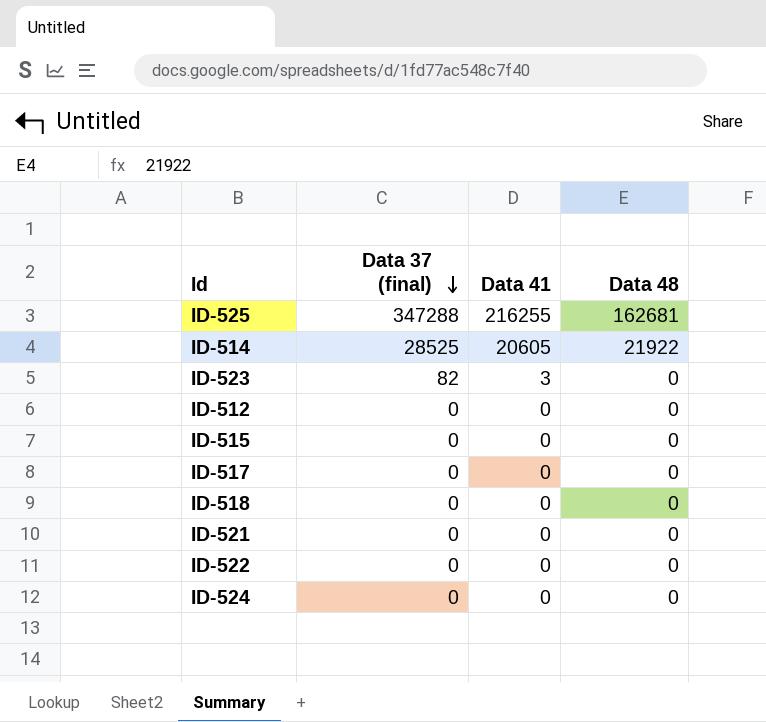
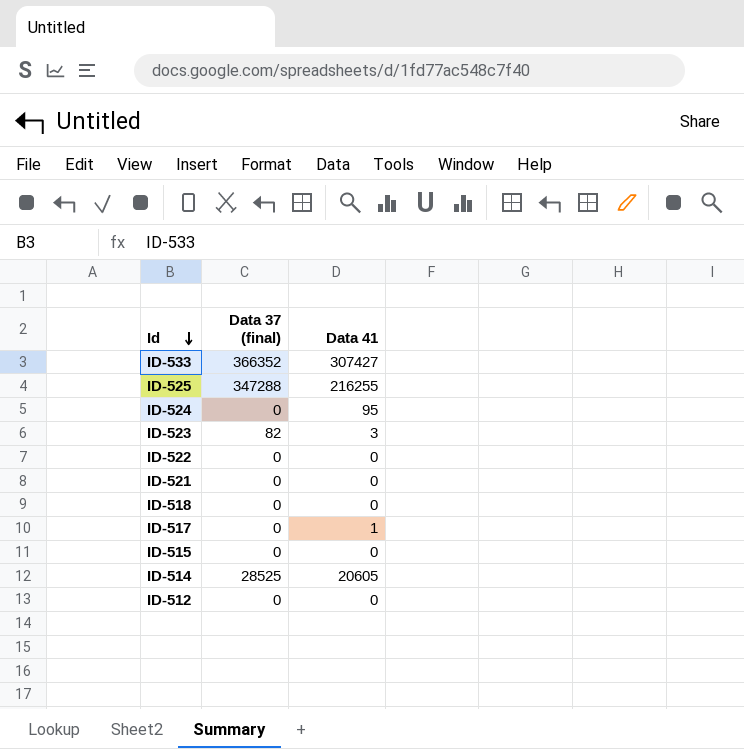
row order: Data 37 (final) descending -> Id descending
column Data 48 | position: 4 -> none
row ID-533: none -> 366352 | 307427
ID-524 | Data 41: 0 -> 95
ID-517 | Data 41: 0 -> 1

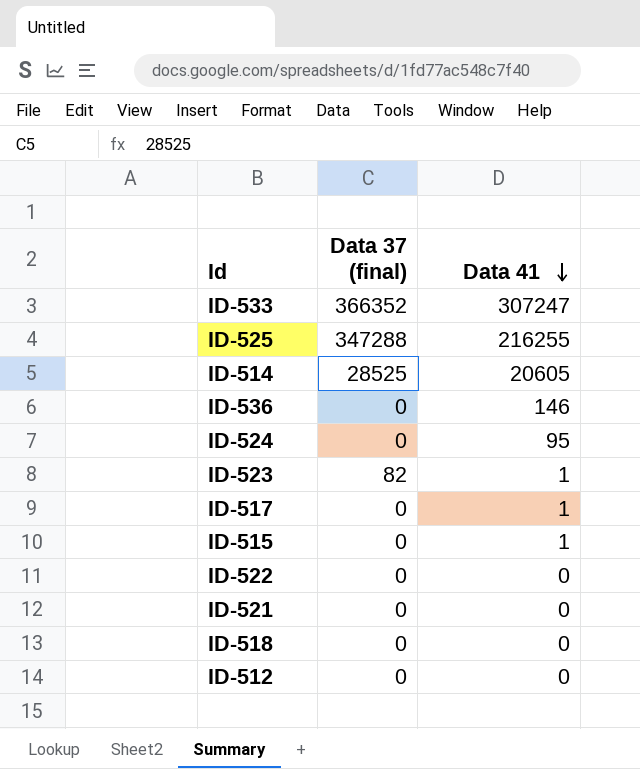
row order: Id descending -> Data 41 descending
ID-533 | Data 41: 307427 -> 307247
row ID-536: none -> 0 | 146
ID-523 | Data 41: 3 -> 1
ID-515 | Data 41: 0 -> 1

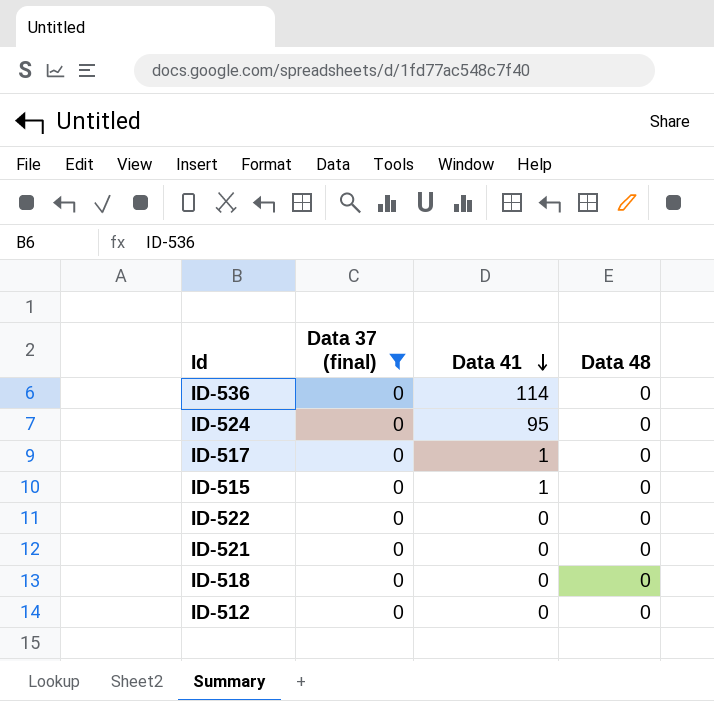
filter: none -> Data 37 (final) = 0
column Data 48 | position: none -> 4
ID-536 | Data 41: 146 -> 114

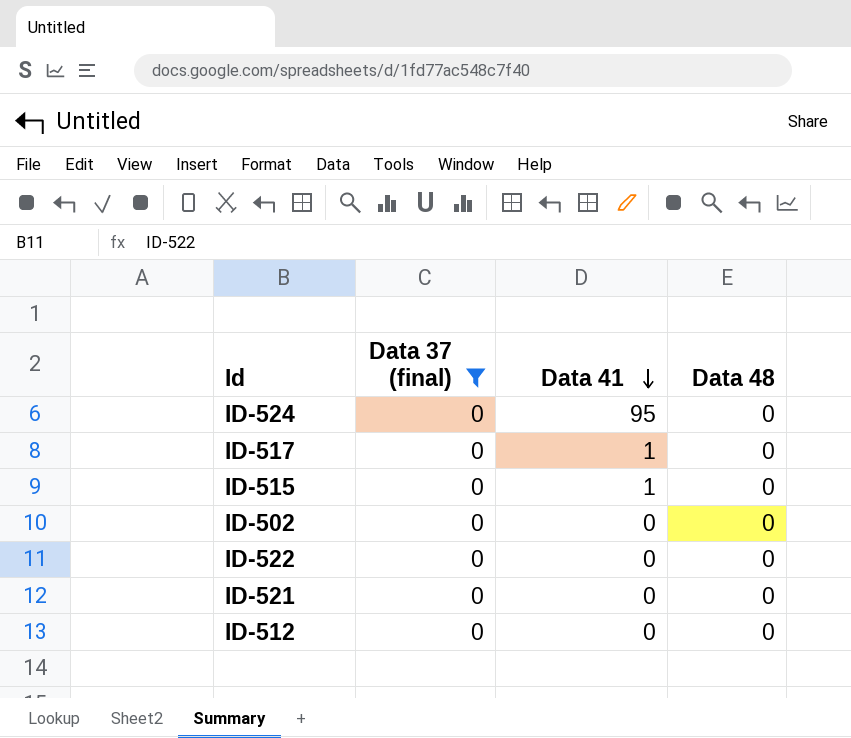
row ID-536: 0 | 114 | 0 -> none
row ID-518: 0 | 0 | 0 -> none
row ID-502: none -> 0 | 0 | 0

